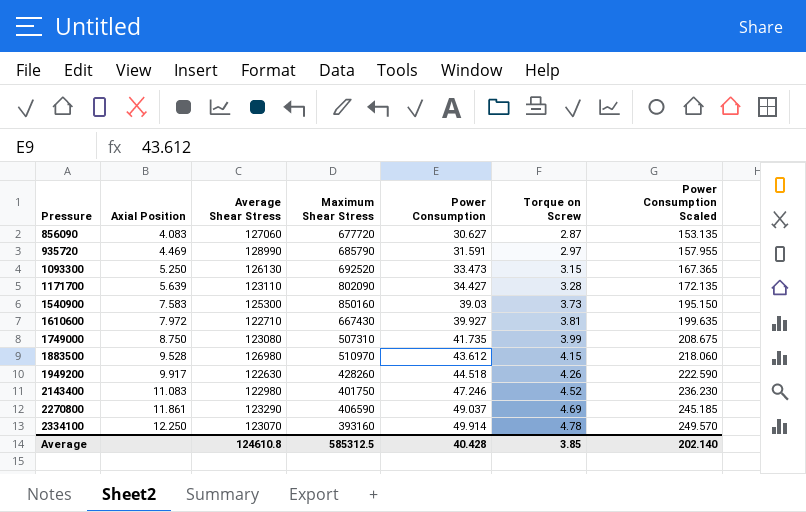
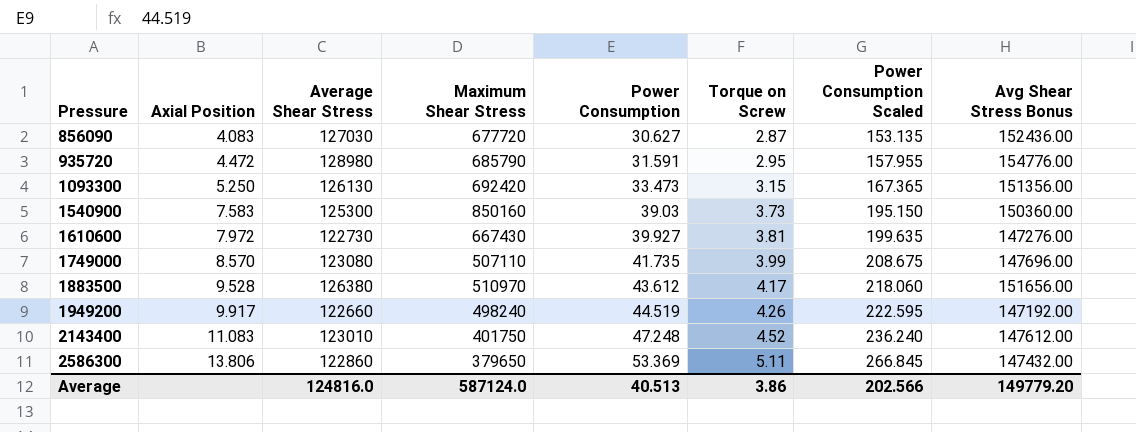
column Avg Shear Stress Bonus | formula: none -> [Average Shear Stress] * 1.2
row 1171700: 5.639 | 123110 | 802090 | 34.427 | 3.28 | 172.135 -> none
row 2270800: 11.861 | 123290 | 406590 | 49.037 | 4.69 | 245.185 -> none
row 2334100: 12.250 | 123070 | 393160 | 49.914 | 4.78 | 249.570 -> none
856090 | Average Shear Stress: 127060 -> 127030
935720 | Axial Position: 4.469 -> 4.472
935720 | Average Shear Stress: 128990 -> 128980
935720 | Torque on Screw: 2.97 -> 2.95
1093300 | Maximum Shear Stress: 692520 -> 692420
1610600 | Average Shear Stress: 122710 -> 122730
1749000 | Axial Position: 8.750 -> 8.570
1749000 | Maximum Shear Stress: 507310 -> 507110
1883500 | Average Shear Stress: 126980 -> 126380
1883500 | Torque on Screw: 4.15 -> 4.17
1949200 | Average Shear Stress: 122630 -> 122660
1949200 | Maximum Shear Stress: 428260 -> 498240
1949200 | Power Consumption: 44.518 -> 44.519
1949200 | Power Consumption Scaled: 222.590 -> 222.595
2143400 | Average Shear Stress: 122980 -> 123010
2143400 | Power Consumption: 47.246 -> 47.248
2143400 | Power Consumption Scaled: 236.230 -> 236.240
row 2586300: none -> 13.806 | 122860 | 379650 | 53.369 | 5.11 | 266.845 | 147432.00
Average | Average Shear Stress: 124610.8 -> 124816.0
Average | Maximum Shear Stress: 585312.5 -> 587124.0
Average | Power Consumption: 40.428 -> 40.513
Average | Torque on Screw: 3.85 -> 3.86
Average | Power Consumption Scaled: 202.140 -> 202.566

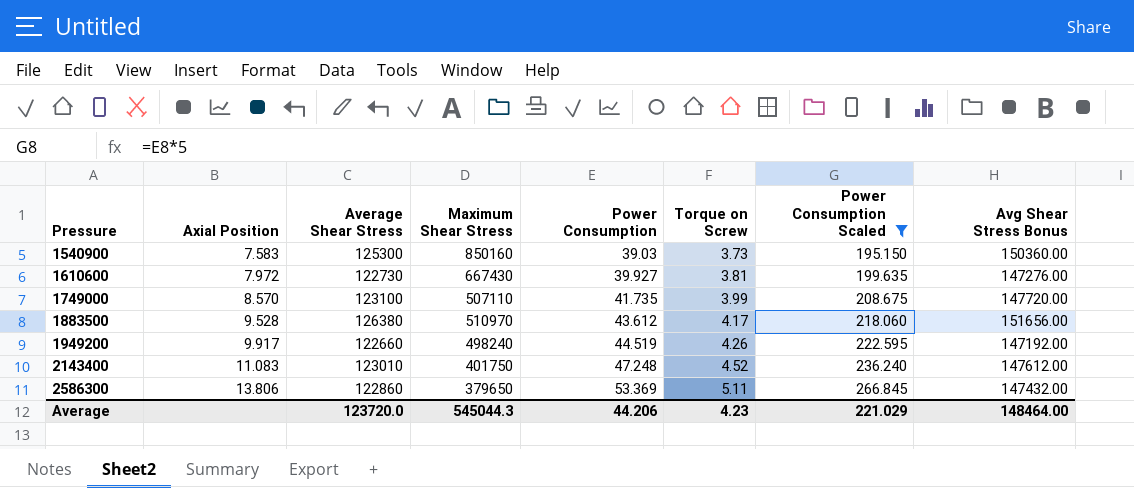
filter: none -> Power Consumption Scaled >= 195.150
1749000 | Average Shear Stress: 123080 -> 123100
1749000 | Avg Shear Stress Bonus: 147696.00 -> 147720.00
Average | Average Shear Stress: 124816.0 -> 123720.0
Average | Maximum Shear Stress: 587124.0 -> 545044.3
Average | Power Consumption: 40.513 -> 44.206
Average | Torque on Screw: 3.86 -> 4.23
Average | Power Consumption Scaled: 202.566 -> 221.029
Average | Avg Shear Stress Bonus: 149779.20 -> 148464.00

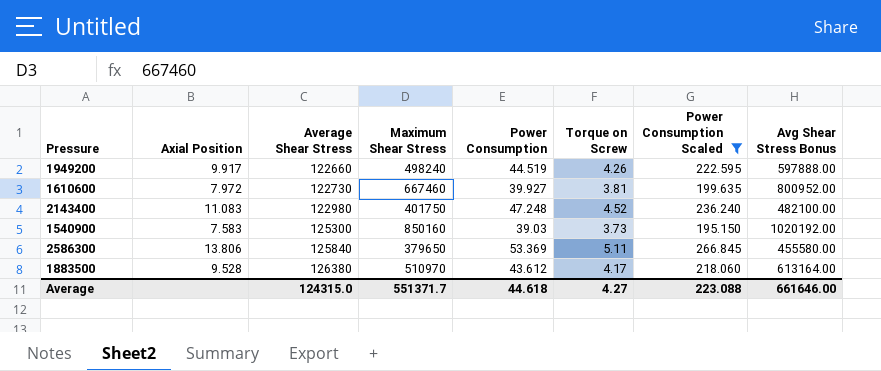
row order: Pressure ascending -> Average Shear Stress ascending
column Avg Shear Stress Bonus | formula: [Average Shear Stress] * 1.2 -> [Maximum Shear Stress] * 1.2
row 1749000: 8.570 | 123100 | 507110 | 41.735 | 3.99 | 208.675 | 147720.00 -> none
1610600 | Maximum Shear Stress: 667430 -> 667460
2143400 | Average Shear Stress: 123010 -> 122980
2586300 | Average Shear Stress: 122860 -> 125840
Average | Average Shear Stress: 123720.0 -> 124315.0
Average | Maximum Shear Stress: 545044.3 -> 551371.7
Average | Power Consumption: 44.206 -> 44.618
Average | Torque on Screw: 4.23 -> 4.27
Average | Power Consumption Scaled: 221.029 -> 223.088
Average | Avg Shear Stress Bonus: 148464.00 -> 661646.00

